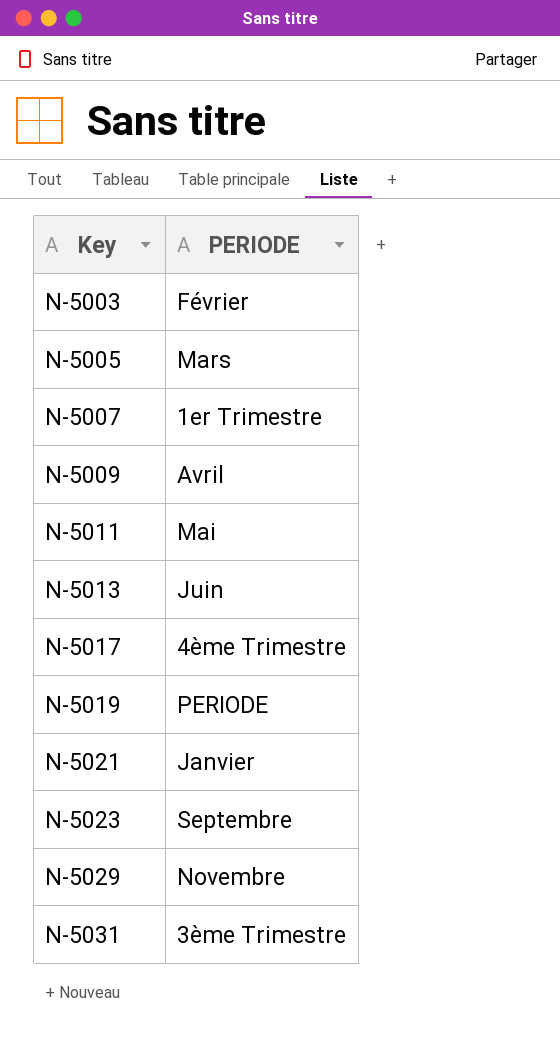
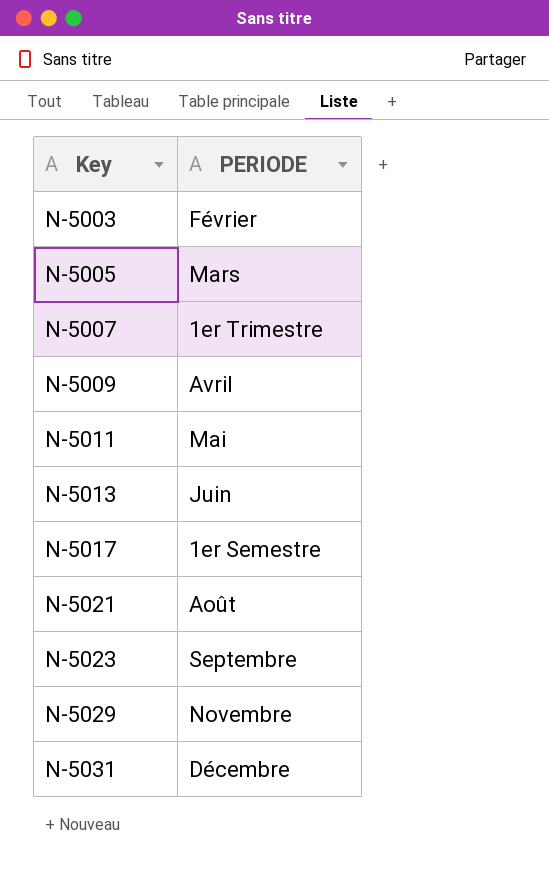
row N-5019: PERIODE -> none
N-5017 | PERIODE: 4ème Trimestre -> 1er Semestre
N-5021 | PERIODE: Janvier -> Août
N-5031 | PERIODE: 3ème Trimestre -> Décembre

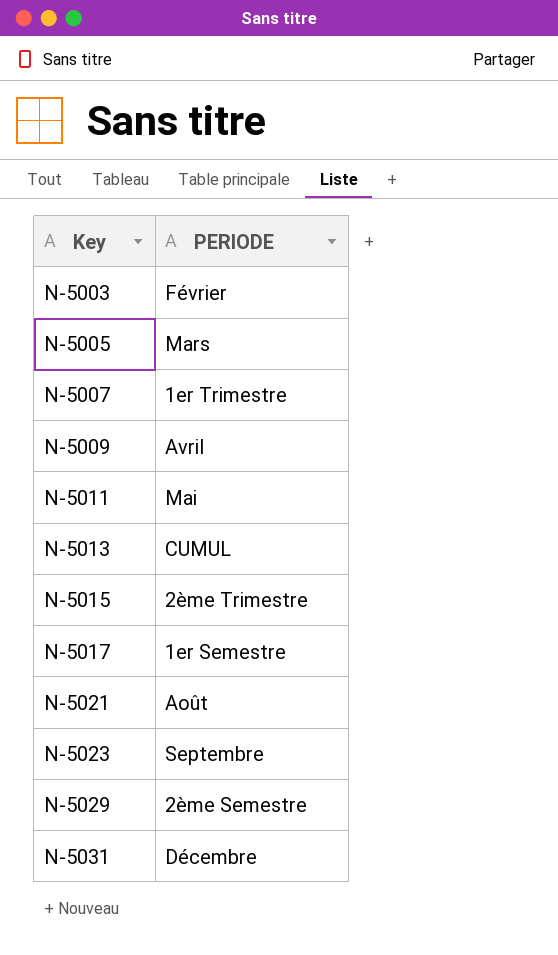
N-5013 | PERIODE: Juin -> CUMUL
row N-5015: none -> 2ème Trimestre
N-5029 | PERIODE: Novembre -> 2ème Semestre

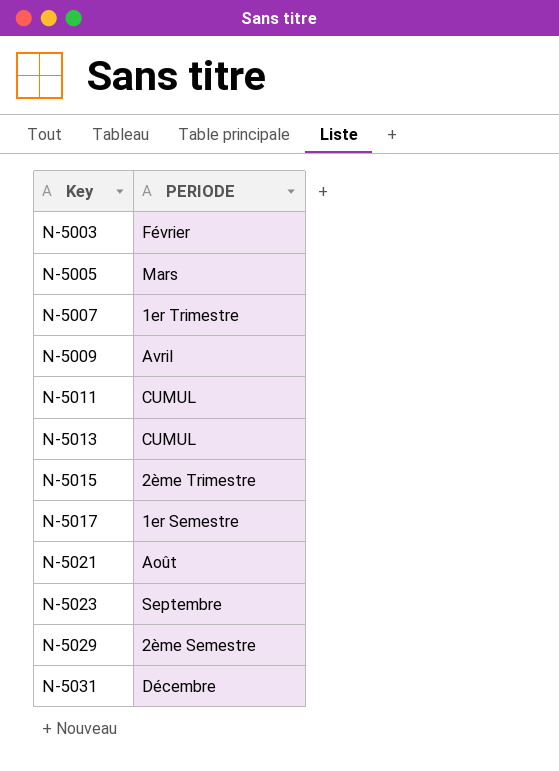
N-5011 | PERIODE: Mai -> CUMUL

